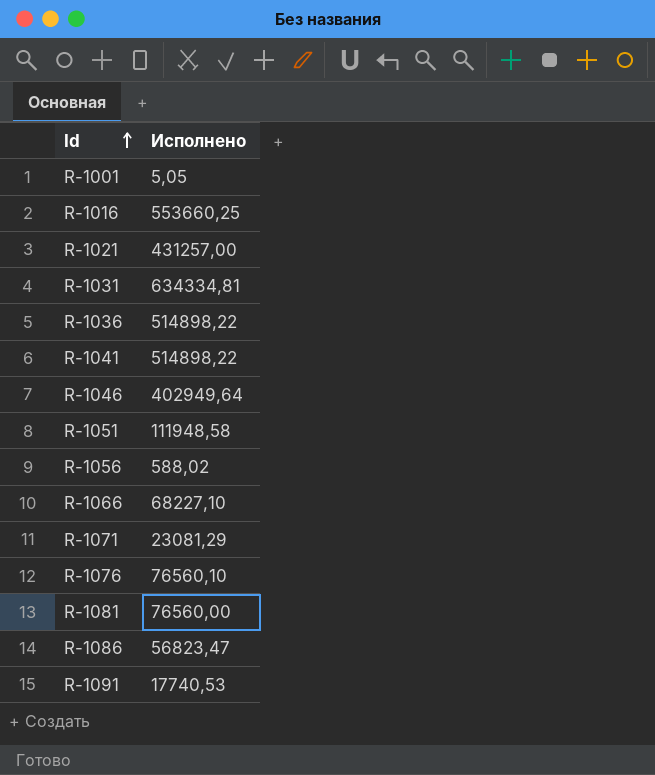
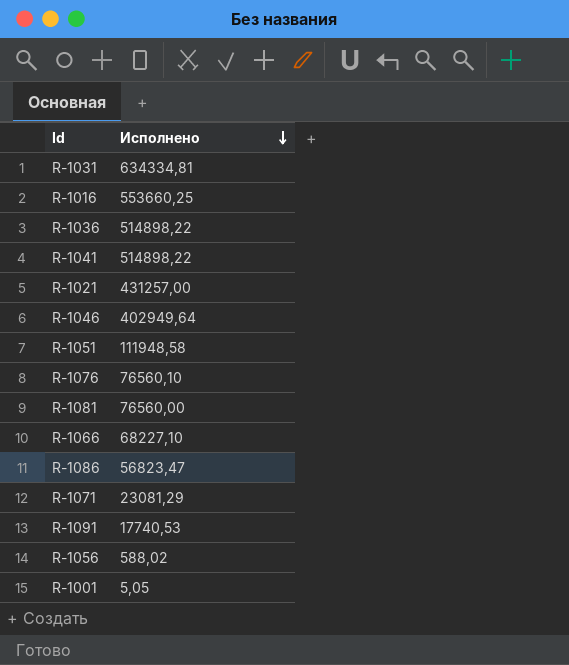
row order: Id ascending -> Исполнено descending

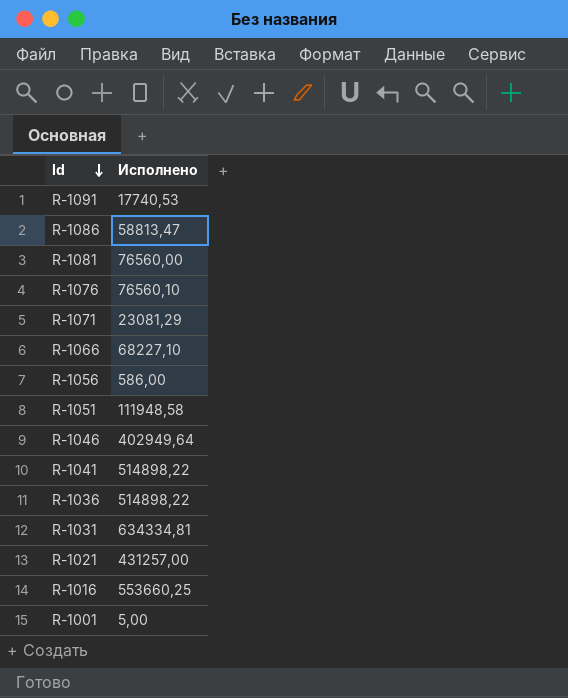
row order: Исполнено descending -> Id descending
R-1086 | Исполнено: 56823,47 -> 58813,47
R-1056 | Исполнено: 588,02 -> 586,00
R-1001 | Исполнено: 5,05 -> 5,00

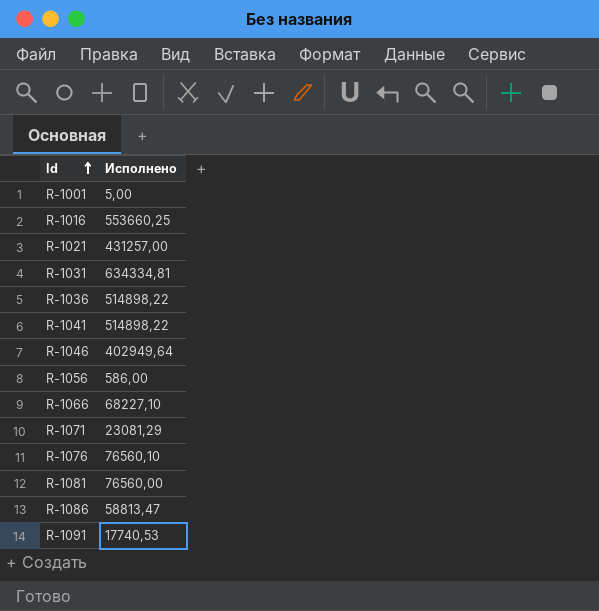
row order: Id descending -> Id ascending
row R-1051: 111948,58 -> none

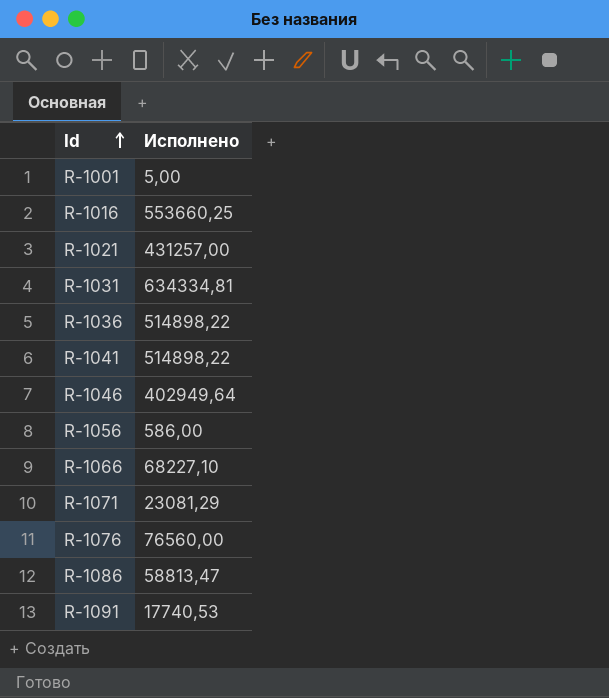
row R-1081: 76560,00 -> none
R-1076 | Исполнено: 76560,10 -> 76560,00

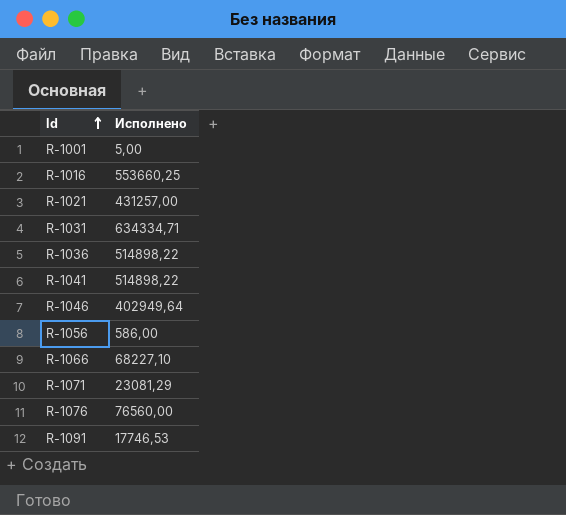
row R-1086: 58813,47 -> none
R-1031 | Исполнено: 634334,81 -> 634334,71
R-1091 | Исполнено: 17740,53 -> 17746,53

